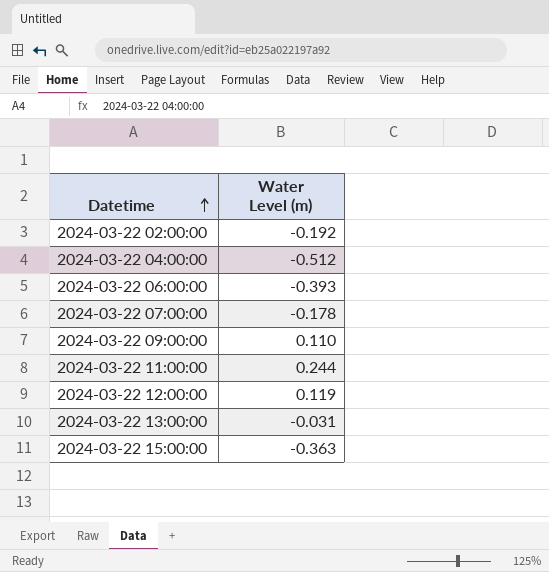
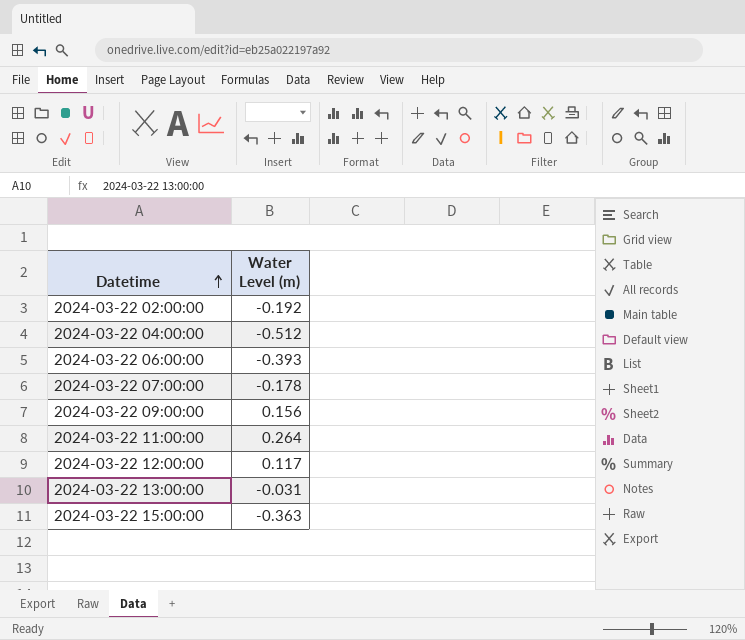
2024-03-22 09:00:00 | Water Level (m): 0.110 -> 0.156
2024-03-22 11:00:00 | Water Level (m): 0.244 -> 0.264
2024-03-22 12:00:00 | Water Level (m): 0.119 -> 0.117

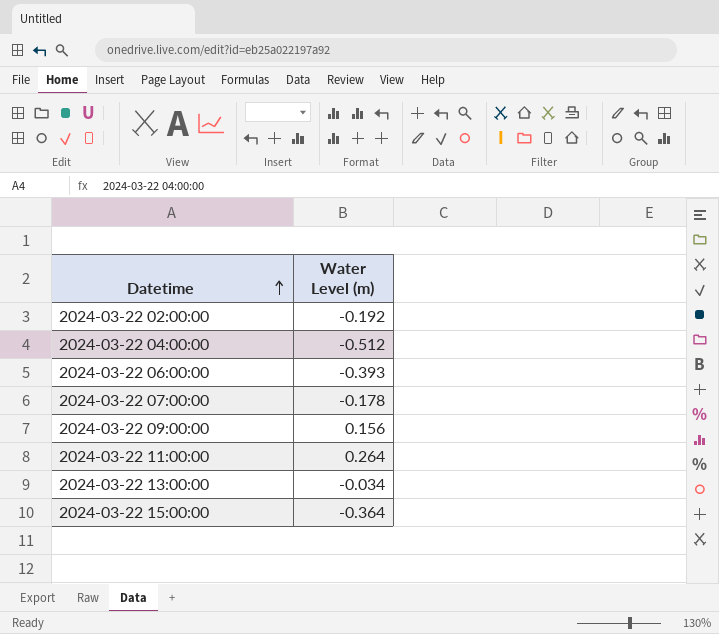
row 2024-03-22 12:00:00: 0.117 -> none
2024-03-22 13:00:00 | Water Level (m): -0.031 -> -0.034
2024-03-22 15:00:00 | Water Level (m): -0.363 -> -0.364

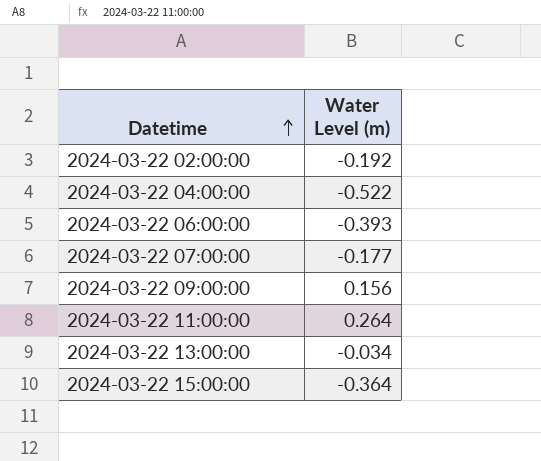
2024-03-22 04:00:00 | Water Level (m): -0.512 -> -0.522
2024-03-22 07:00:00 | Water Level (m): -0.178 -> -0.177

